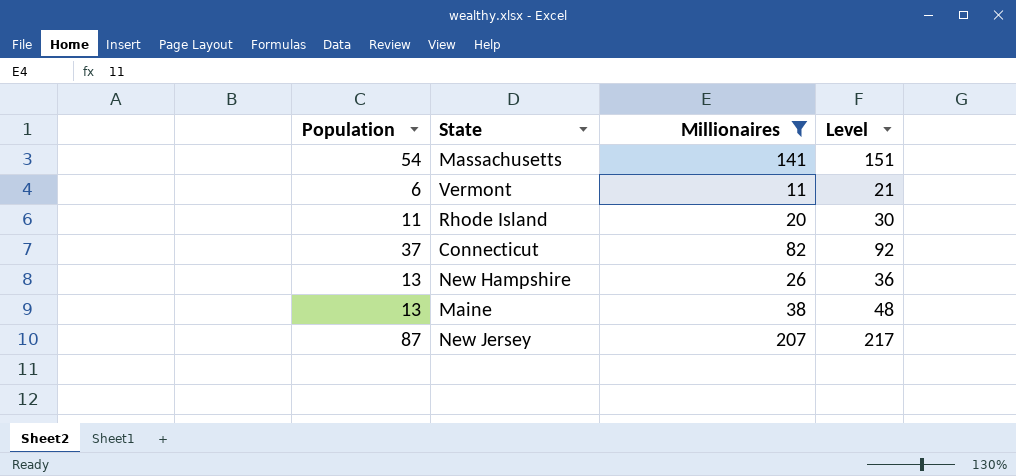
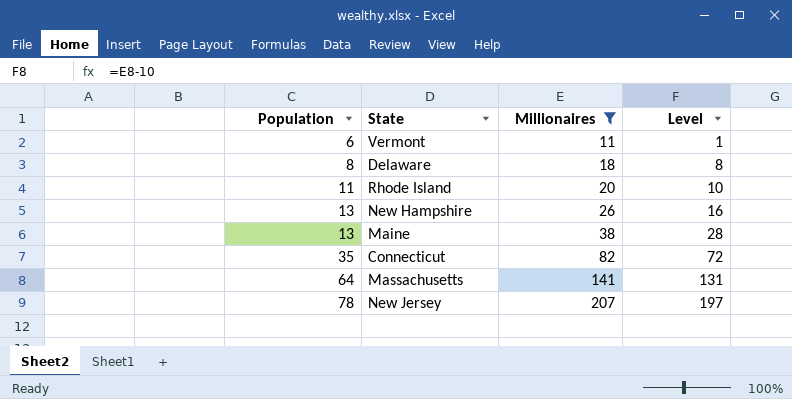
row order: none -> Population ascending
column Level | formula: [Millionaires] + 10 -> [Millionaires] - 10
row Delaware: none -> 8 | 18 | 8
Connecticut | Population: 37 -> 35
Massachusetts | Population: 54 -> 64
New Jersey | Population: 87 -> 78

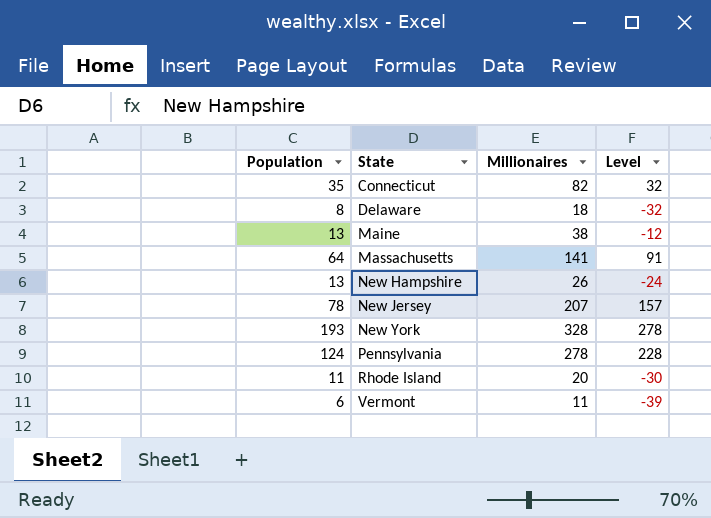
filter: Millionaires <= 207 -> none
row order: Population ascending -> State ascending
column Level | formula: [Millionaires] - 10 -> [Millionaires] - 50

